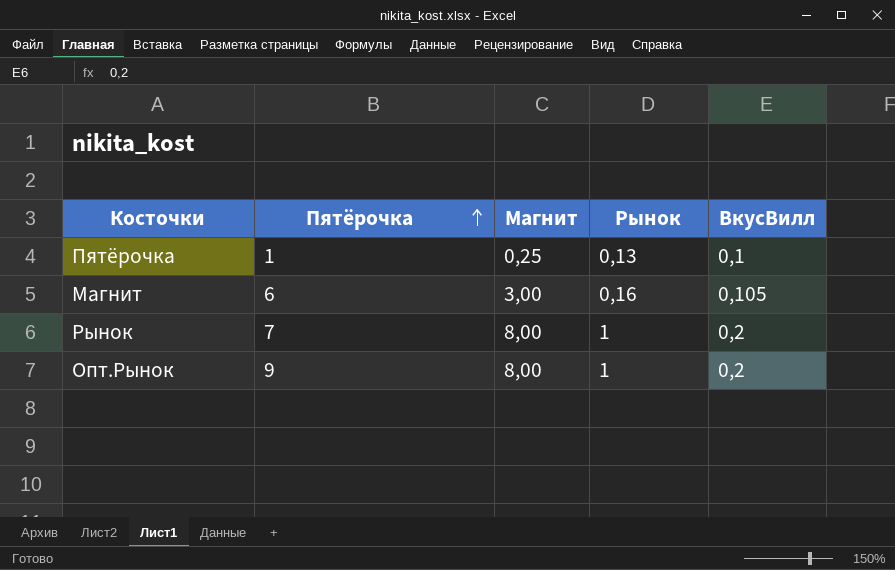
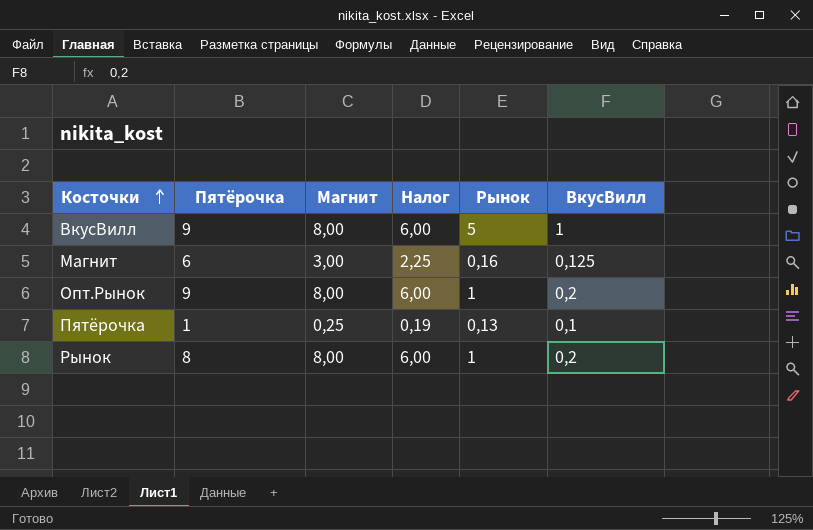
row order: Пятёрочка ascending -> Косточки ascending
column Налог | formula: none -> [Магнит] * 0,75
row ВкусВилл: none -> 9 | 8,00 | 6,00 | 5 | 1
Магнит | ВкусВилл: 0,105 -> 0,125
Рынок | Пятёрочка: 7 -> 8

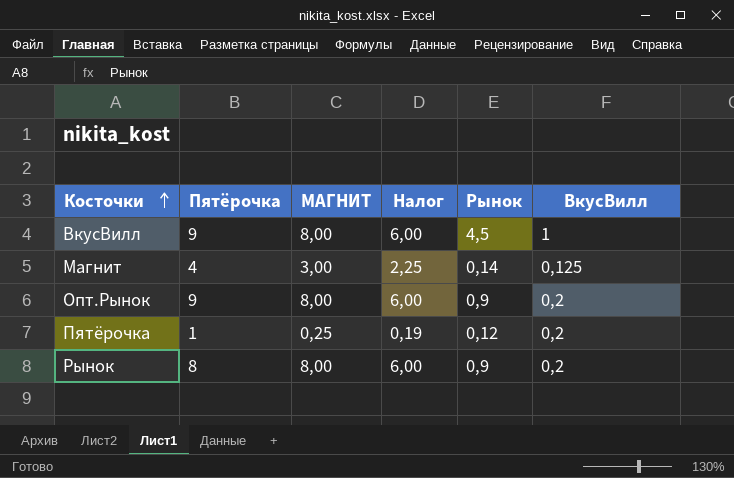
column name: Магнит -> МАГНИТ
ВкусВилл | Рынок: 5 -> 4,5
Магнит | Пятёрочка: 6 -> 4
Магнит | Рынок: 0,16 -> 0,14
Опт.Рынок | Рынок: 1 -> 0,9
Пятёрочка | Рынок: 0,13 -> 0,12
Пятёрочка | ВкусВилл: 0,1 -> 0,2
Рынок | Рынок: 1 -> 0,9

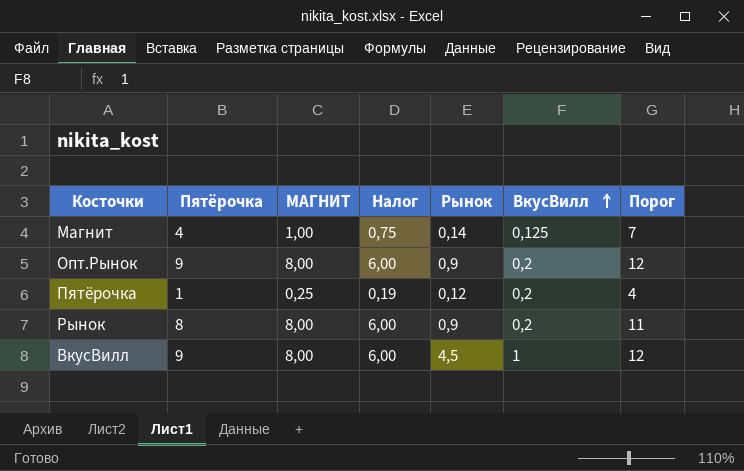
row order: Косточки ascending -> ВкусВилл ascending
column Порог | formula: none -> [Пятёрочка] + 3
Магнит | МАГНИТ: 3,00 -> 1,00
Магнит | Налог: 2,25 -> 0,75

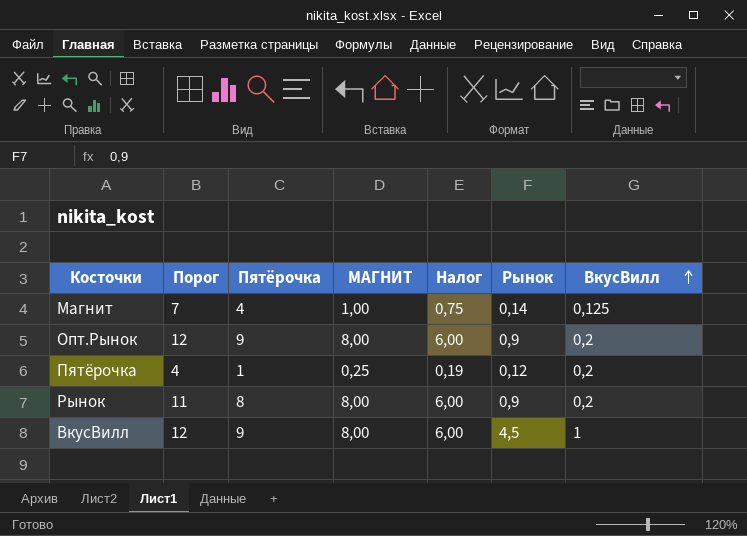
column Порог | position: 7 -> 2

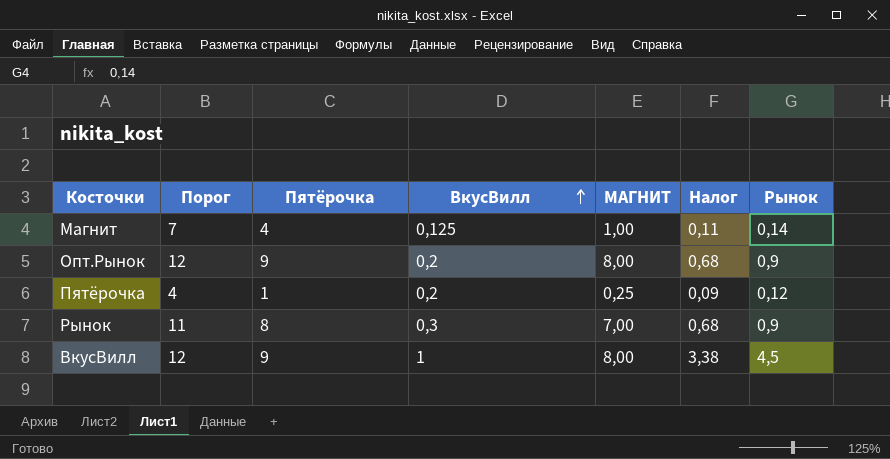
column ВкусВилл | position: 7 -> 4
column Налог | formula: [МАГНИТ] * 0,75 -> [Рынок] * 0,75
Рынок | ВкусВилл: 0,2 -> 0,3
Рынок | МАГНИТ: 8,00 -> 7,00

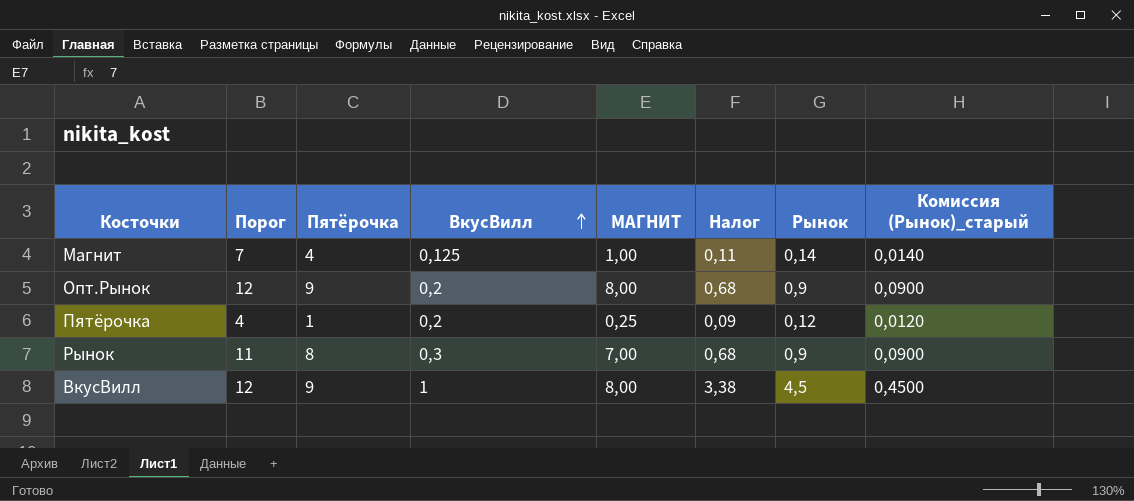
column Комиссия (Рынок)_старый | formula: none -> [Рынок] * 0,1

